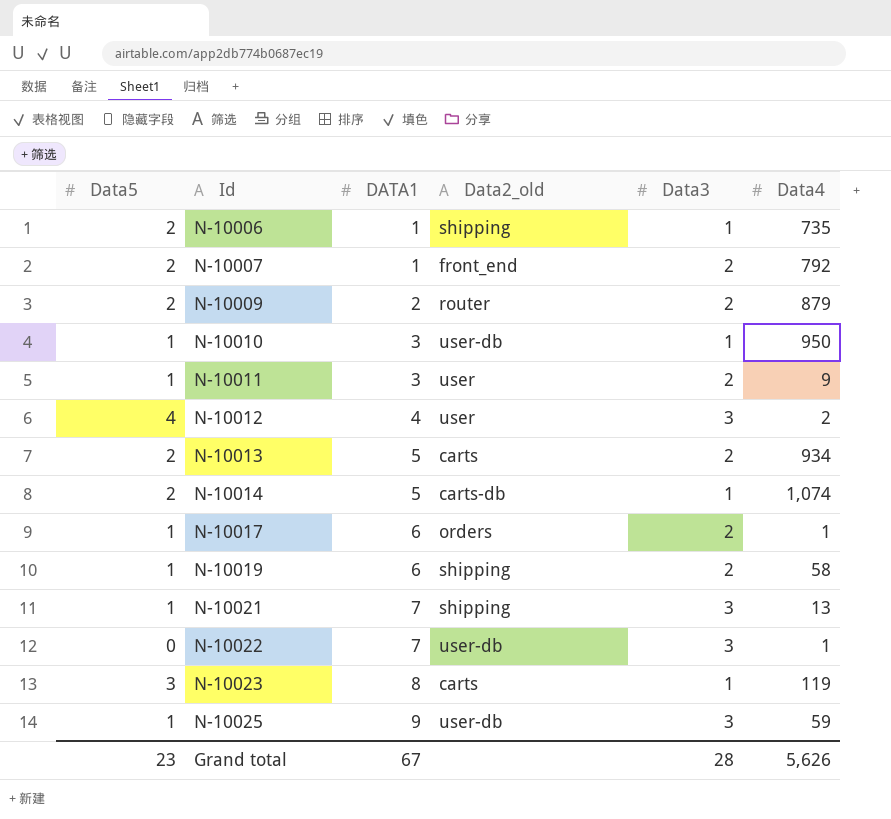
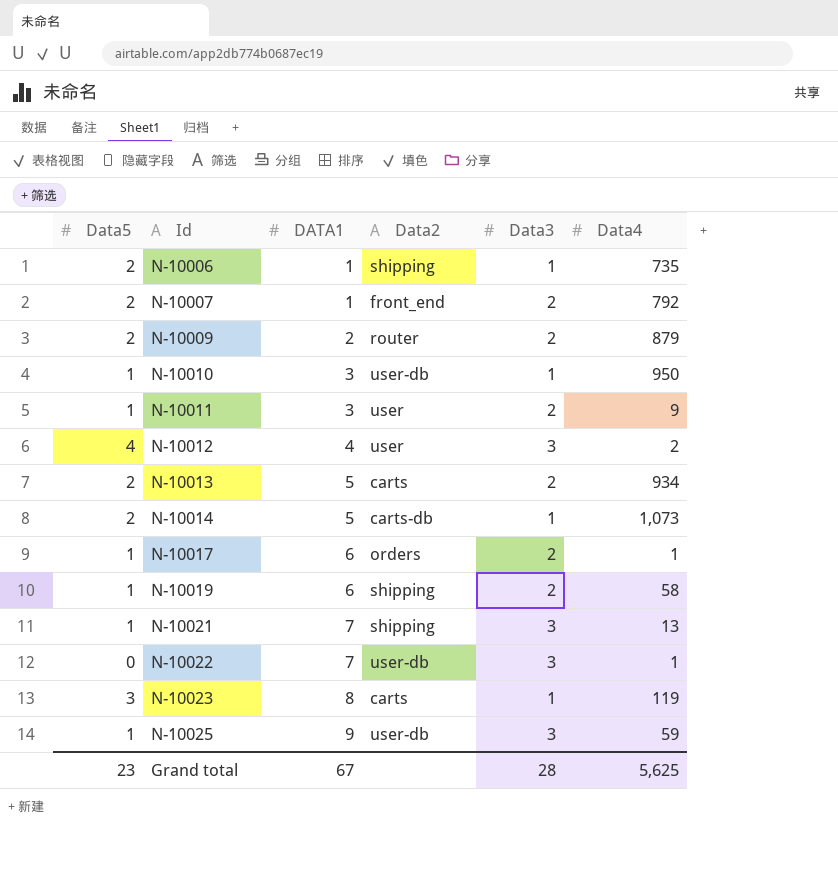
column name: Data2_old -> Data2
N-10014 | Data4: 1,074 -> 1,073
Grand total | Data4: 5,626 -> 5,625

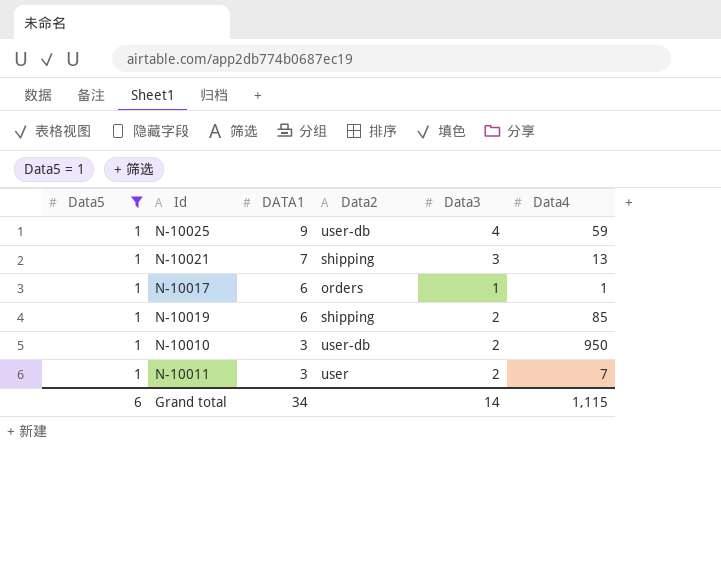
filter: none -> Data5 = 1
row order: Id ascending -> DATA1 descending
N-10025 | Data3: 3 -> 4
N-10017 | Data3: 2 -> 1
N-10019 | Data4: 58 -> 85
N-10010 | Data3: 1 -> 2
N-10011 | Data4: 9 -> 7
Grand total | Data5: 23 -> 6
Grand total | DATA1: 67 -> 34
Grand total | Data3: 28 -> 14
Grand total | Data4: 5,625 -> 1,115

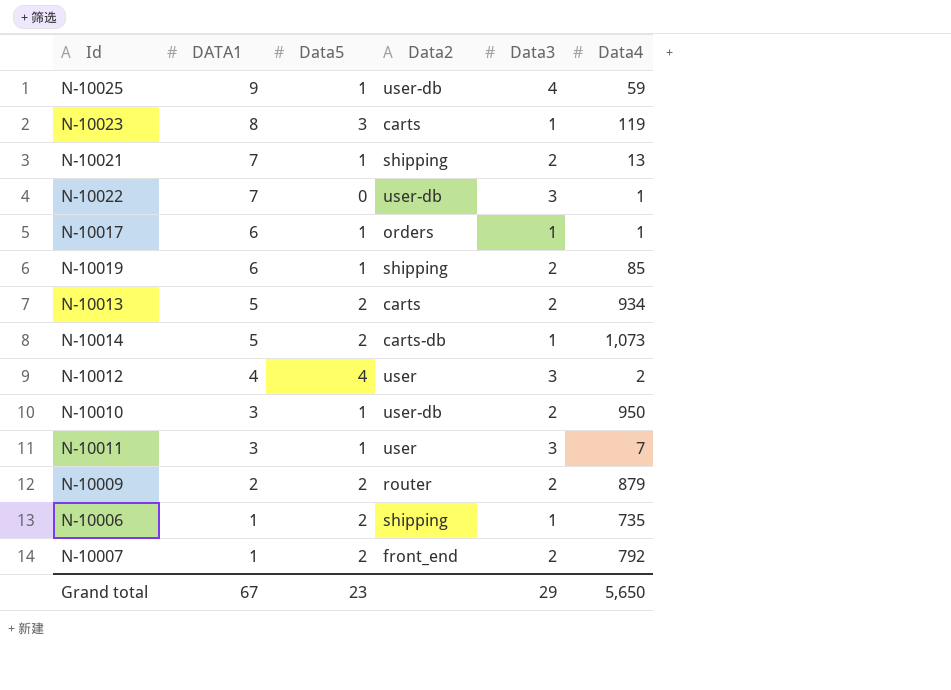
filter: Data5 = 1 -> none
column Data5 | position: 1 -> 3
N-10021 | Data3: 3 -> 2
N-10011 | Data3: 2 -> 3
Grand total | DATA1: 34 -> 67
Grand total | Data5: 6 -> 23
Grand total | Data3: 14 -> 29
Grand total | Data4: 1,115 -> 5,650

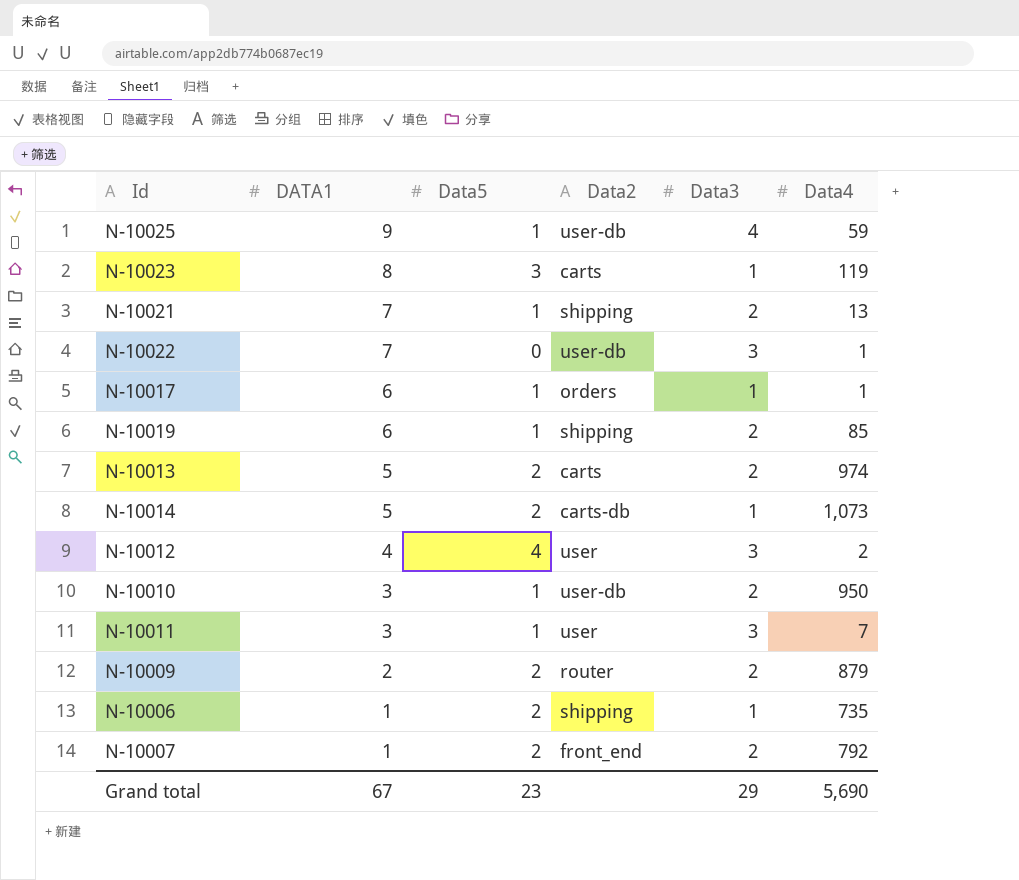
N-10013 | Data4: 934 -> 974
Grand total | Data4: 5,650 -> 5,690

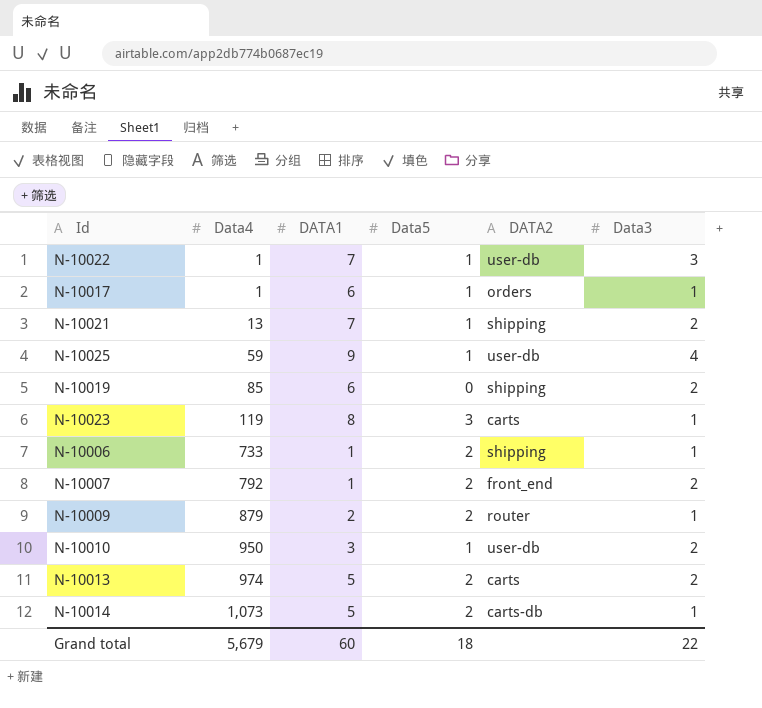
row order: DATA1 descending -> Data4 ascending
column Data4 | position: 6 -> 2
column name: Data2 -> DATA2
row N-10012: 4 | 4 | user | 3 | 2 -> none
row N-10011: 3 | 1 | user | 3 | 7 -> none
N-10022 | Data5: 0 -> 1
N-10019 | Data5: 1 -> 0
N-10006 | Data4: 735 -> 733
N-10009 | Data3: 2 -> 1
Grand total | Data4: 5,690 -> 5,679
Grand total | DATA1: 67 -> 60
Grand total | Data5: 23 -> 18
Grand total | Data3: 29 -> 22

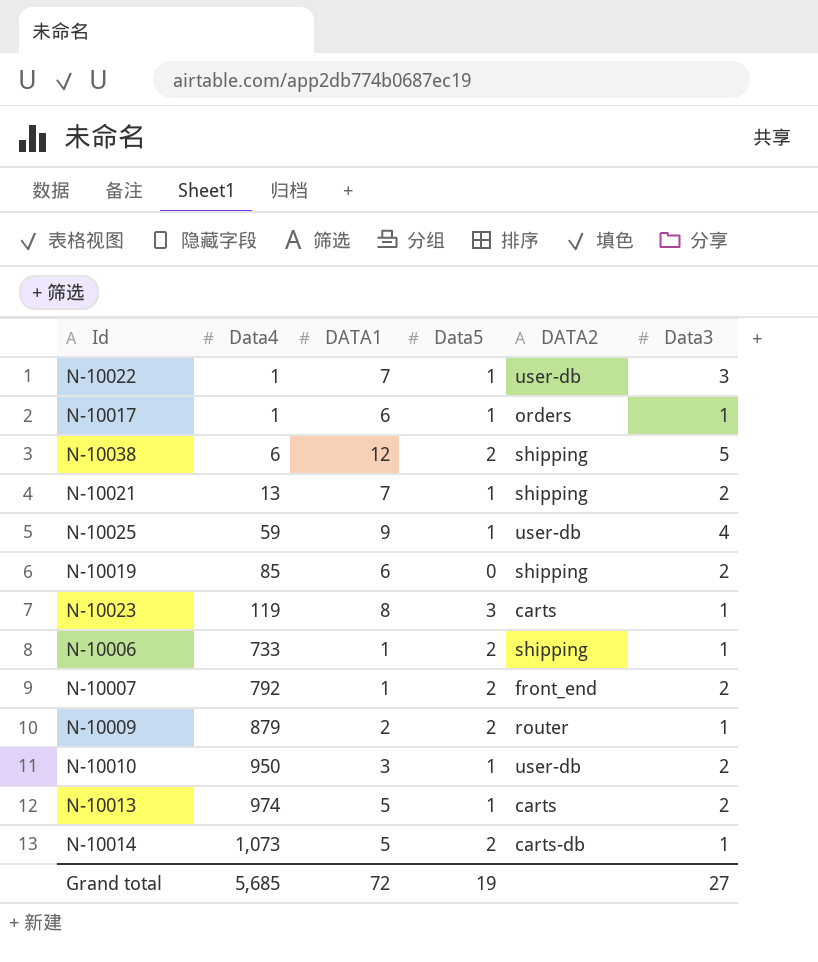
row N-10038: none -> 6 | 12 | 2 | shipping | 5
N-10013 | Data5: 2 -> 1
Grand total | Data4: 5,679 -> 5,685
Grand total | DATA1: 60 -> 72
Grand total | Data5: 18 -> 19
Grand total | Data3: 22 -> 27

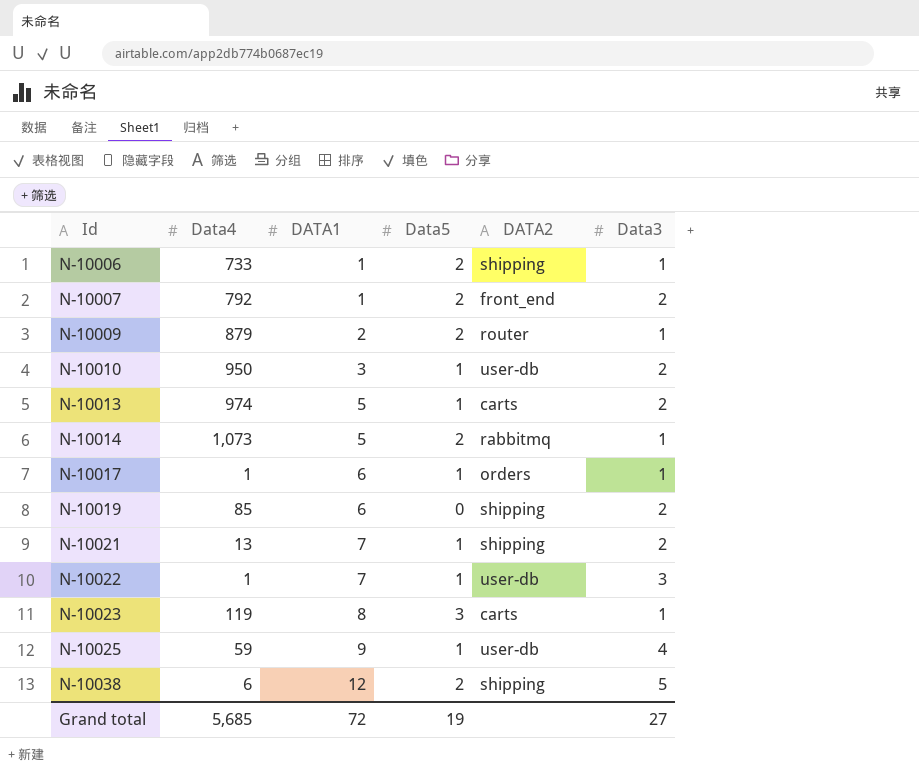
row order: Data4 ascending -> Id ascending
N-10014 | DATA2: carts-db -> rabbitmq

